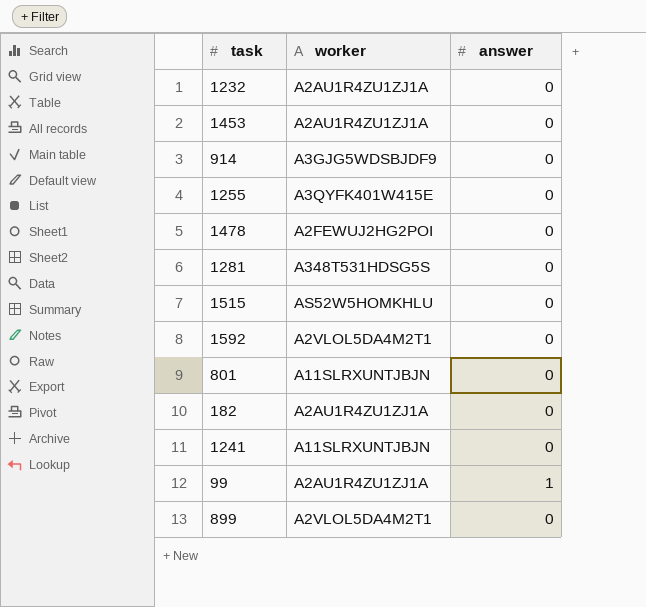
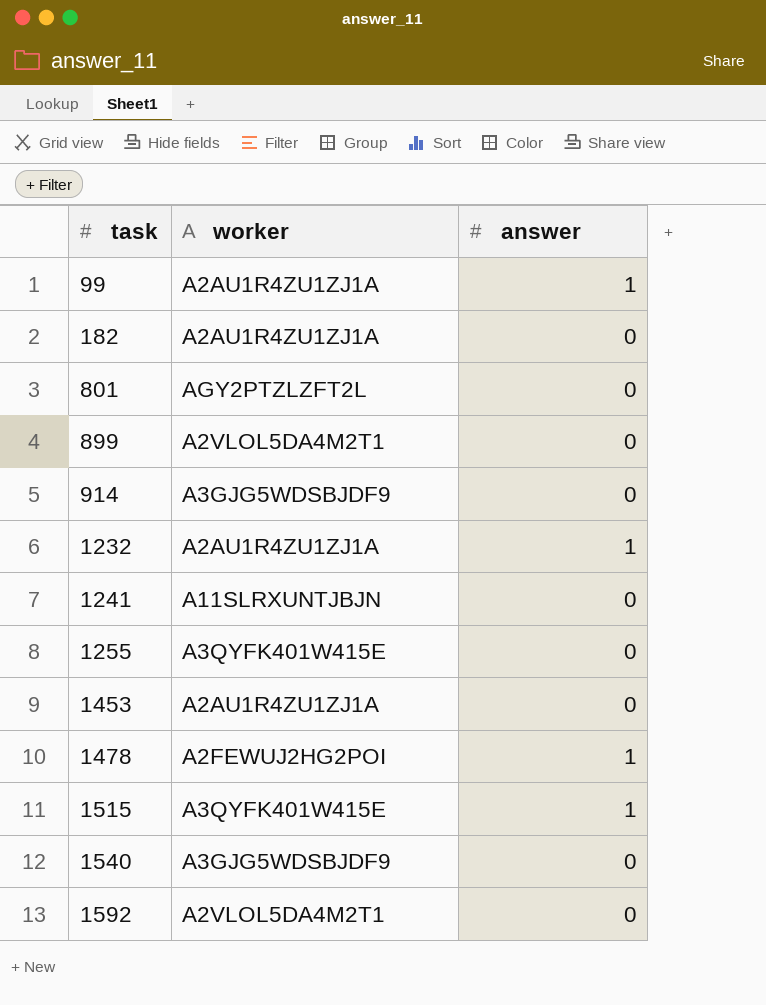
row order: none -> task ascending
row 1281: A348T531HDSG5S | 0 -> none
801 | worker: A11SLRXUNTJBJN -> AGY2PTZLZFT2L
1232 | answer: 0 -> 1
1478 | answer: 0 -> 1
1515 | worker: AS52W5HOMKHLU -> A3QYFK401W415E
1515 | answer: 0 -> 1
row 1540: none -> A3GJG5WDSBJDF9 | 0

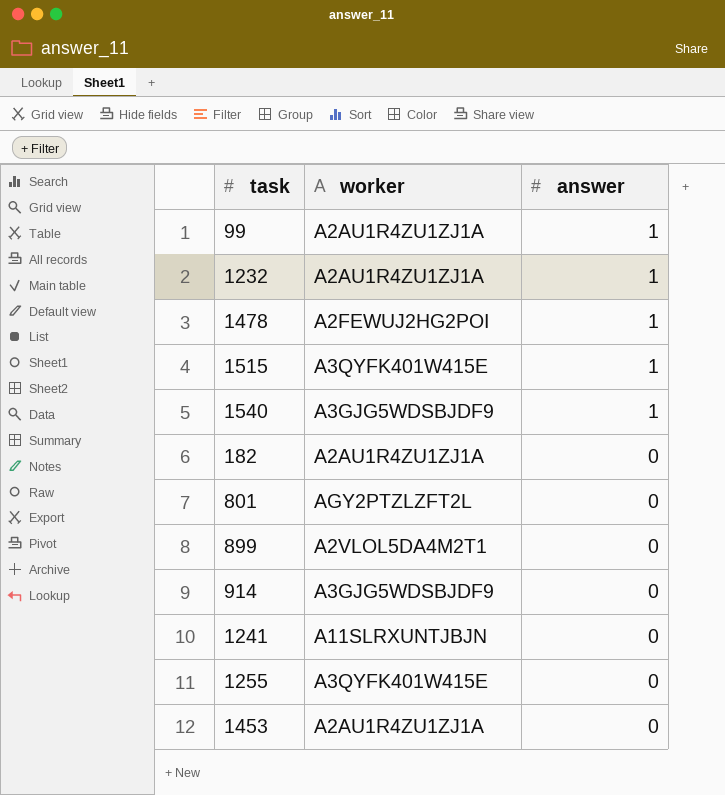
row order: task ascending -> answer descending
row 1592: A2VLOL5DA4M2T1 | 0 -> none
1540 | answer: 0 -> 1

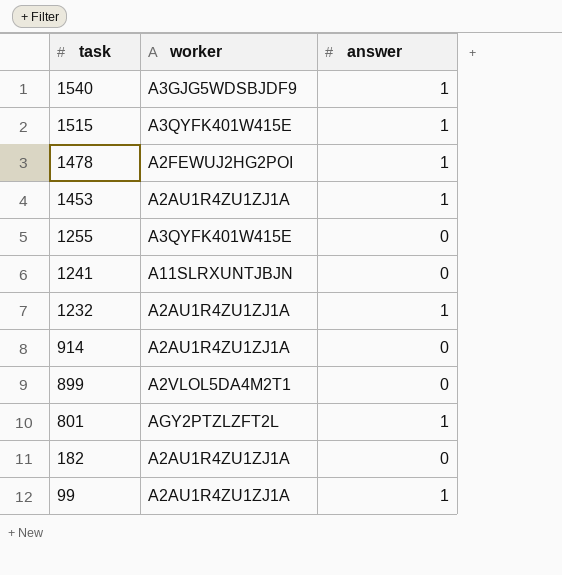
row order: answer descending -> task descending
1453 | answer: 0 -> 1
914 | worker: A3GJG5WDSBJDF9 -> A2AU1R4ZU1ZJ1A
801 | answer: 0 -> 1

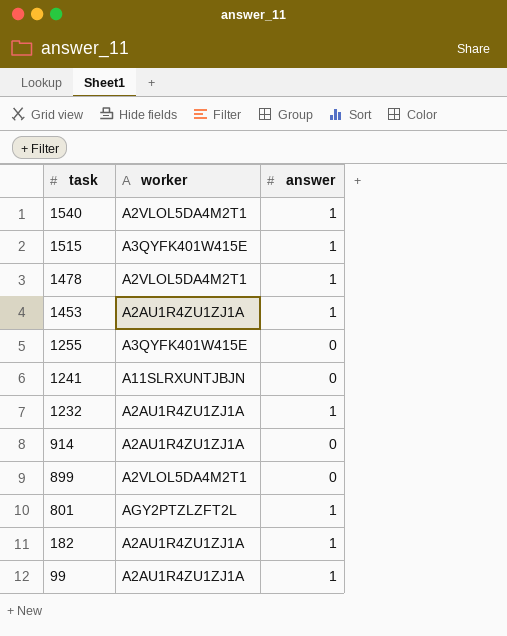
1540 | worker: A3GJG5WDSBJDF9 -> A2VLOL5DA4M2T1
1478 | worker: A2FEWUJ2HG2POI -> A2VLOL5DA4M2T1
182 | answer: 0 -> 1

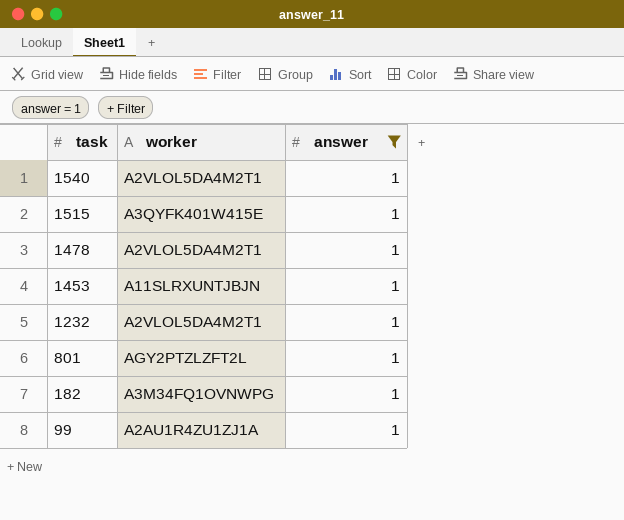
filter: none -> answer = 1
1453 | worker: A2AU1R4ZU1ZJ1A -> A11SLRXUNTJBJN
1232 | worker: A2AU1R4ZU1ZJ1A -> A2VLOL5DA4M2T1
182 | worker: A2AU1R4ZU1ZJ1A -> A3M34FQ1OVNWPG

